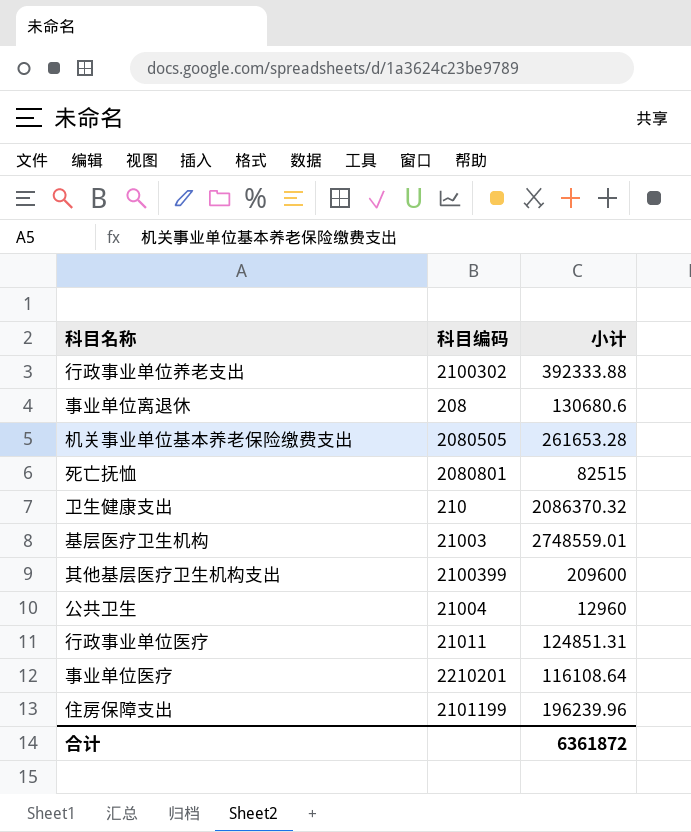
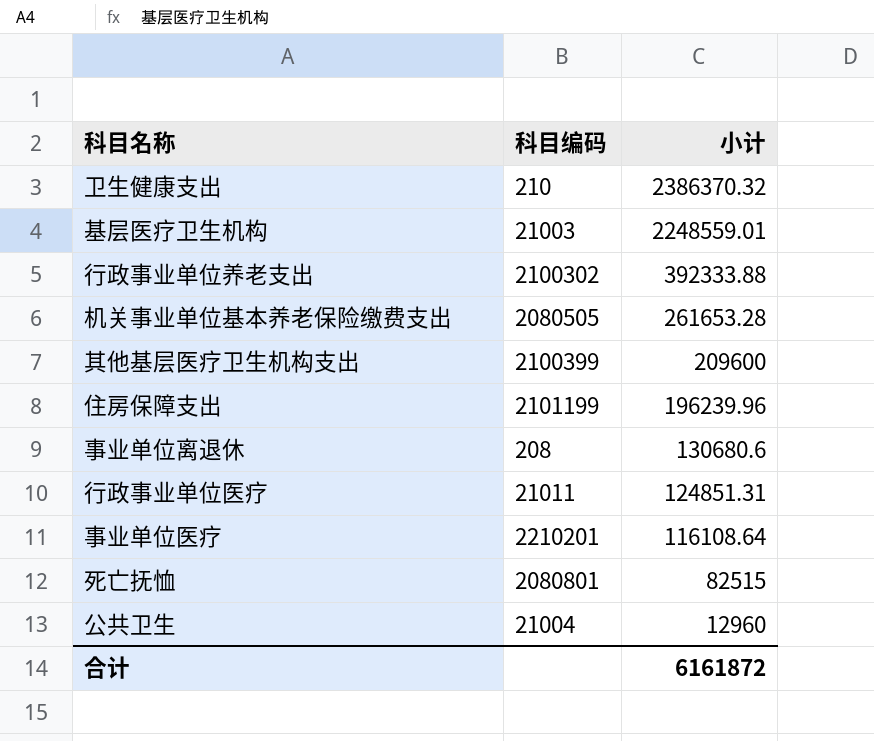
row order: none -> 小计 descending
卫生健康支出 | 小计: 2086370.32 -> 2386370.32
基层医疗卫生机构 | 小计: 2748559.01 -> 2248559.01
合计 | 小计: 6361872 -> 6161872

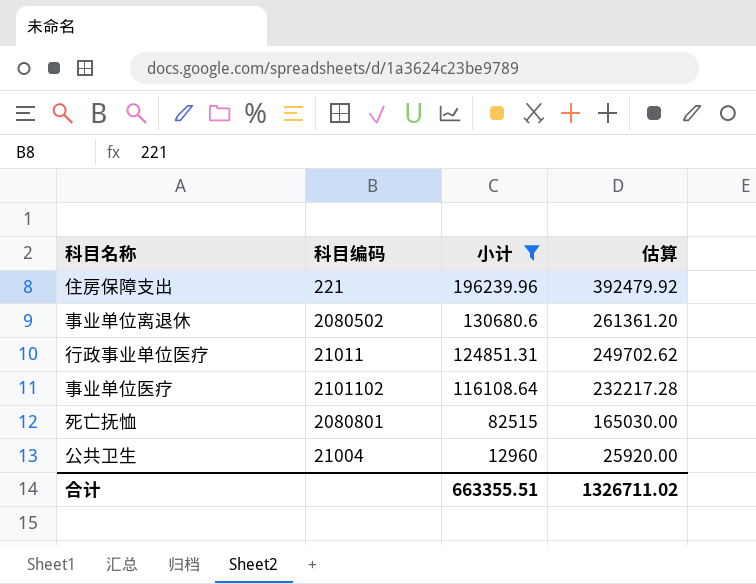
filter: none -> 小计 <= 196239.96
column 估算 | formula: none -> [小计] * 2
住房保障支出 | 科目编码: 2101199 -> 221
事业单位离退休 | 科目编码: 208 -> 2080502
事业单位医疗 | 科目编码: 2210201 -> 2101102
合计 | 小计: 6161872 -> 663355.51

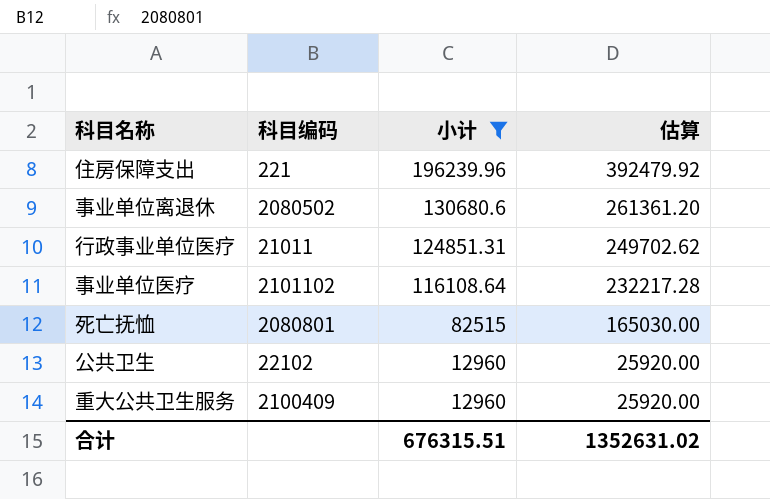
公共卫生 | 科目编码: 21004 -> 22102
row 重大公共卫生服务: none -> 2100409 | 12960 | 25920.00
合计 | 小计: 663355.51 -> 676315.51
合计 | 估算: 1326711.02 -> 1352631.02

